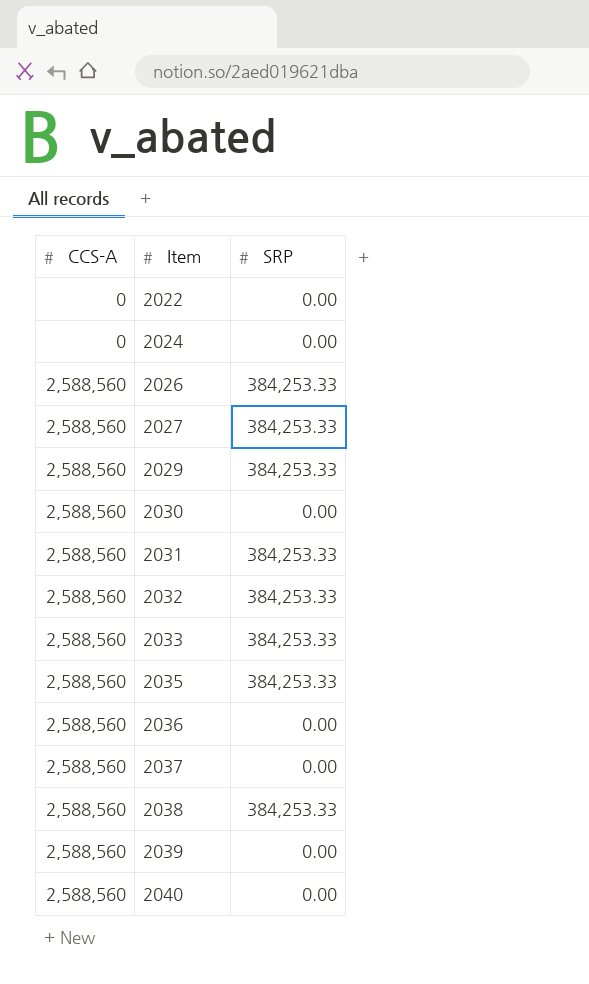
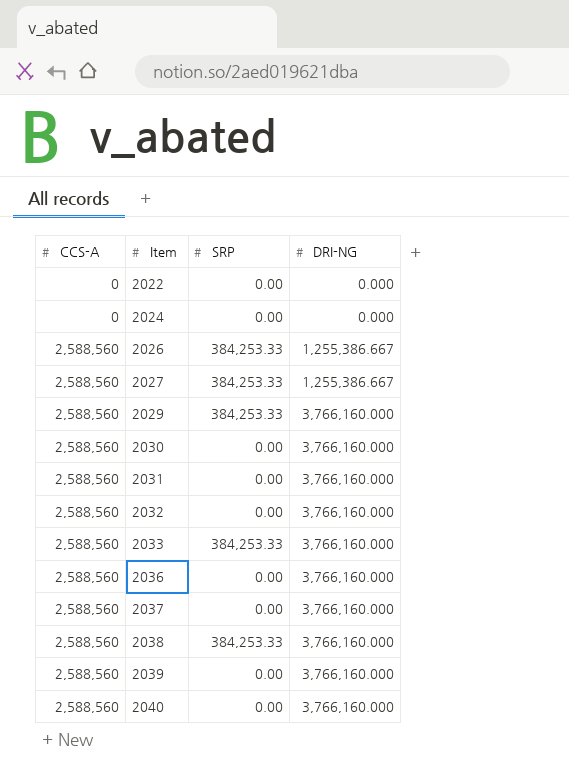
column DRI-NG | position: none -> 4
row 2035: 2,588,560 | 384,253.33 -> none
2031 | SRP: 384,253.33 -> 0.00
2032 | SRP: 384,253.33 -> 0.00

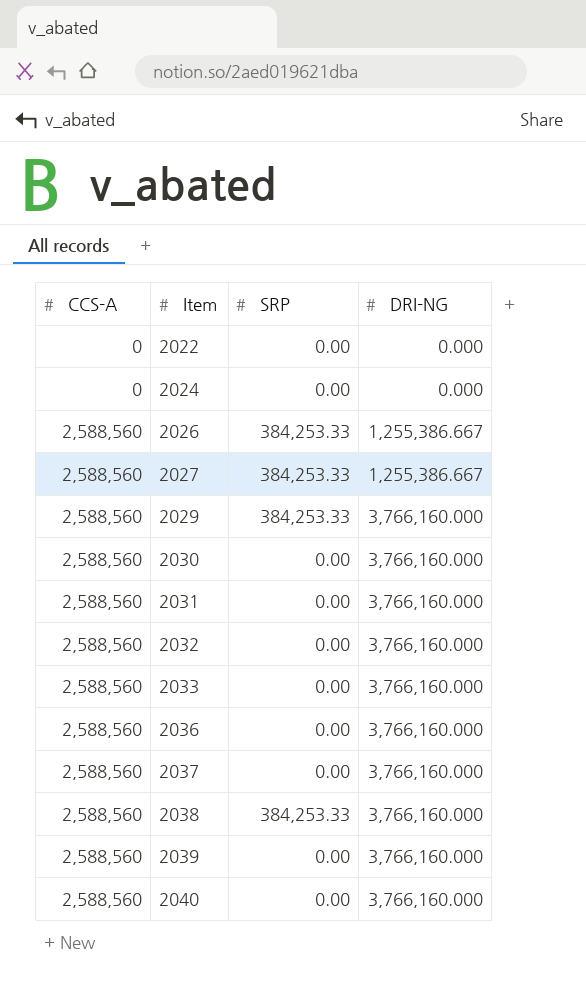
2033 | SRP: 384,253.33 -> 0.00

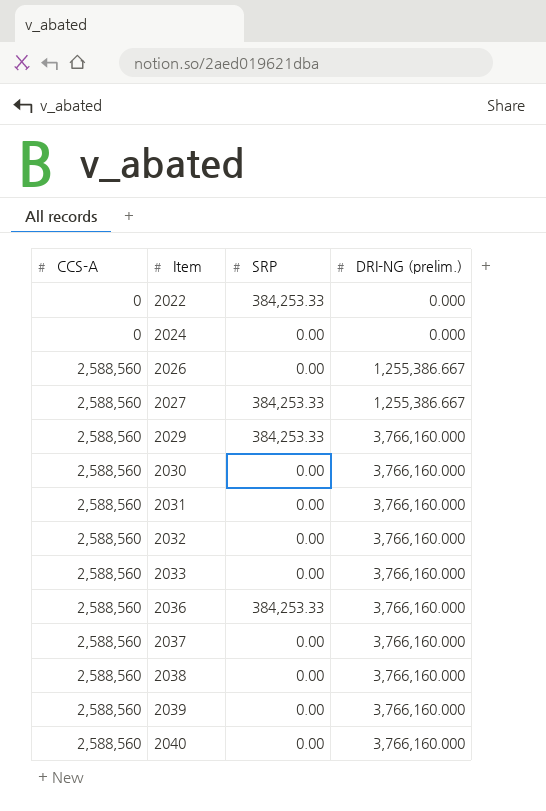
column name: DRI-NG -> DRI-NG (prelim.)
2022 | SRP: 0.00 -> 384,253.33
2026 | SRP: 384,253.33 -> 0.00
2036 | SRP: 0.00 -> 384,253.33
2038 | SRP: 384,253.33 -> 0.00

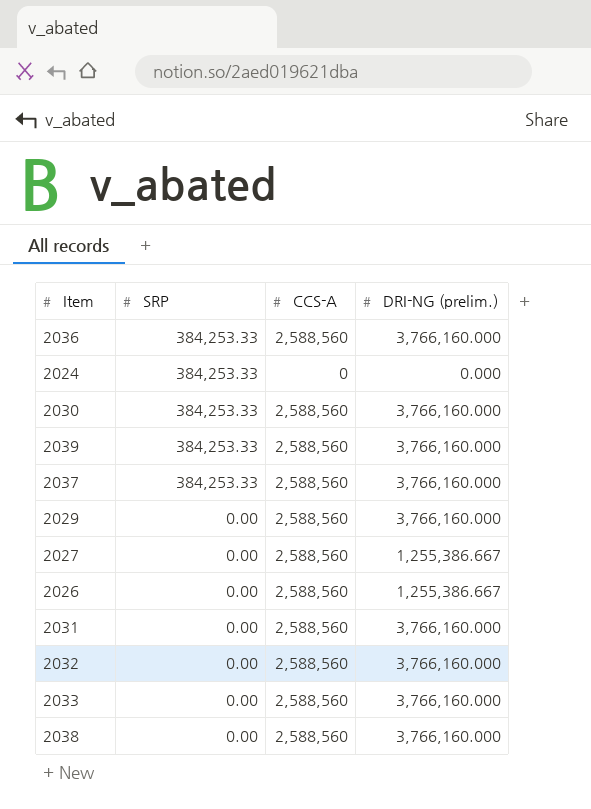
row order: CCS-A ascending -> SRP descending
column CCS-A | position: 1 -> 3
row 2022: 0 | 384,253.33 | 0.000 -> none
row 2040: 2,588,560 | 0.00 | 3,766,160.000 -> none
2024 | SRP: 0.00 -> 384,253.33
2030 | SRP: 0.00 -> 384,253.33
2039 | SRP: 0.00 -> 384,253.33
2037 | SRP: 0.00 -> 384,253.33
2029 | SRP: 384,253.33 -> 0.00
2027 | SRP: 384,253.33 -> 0.00

